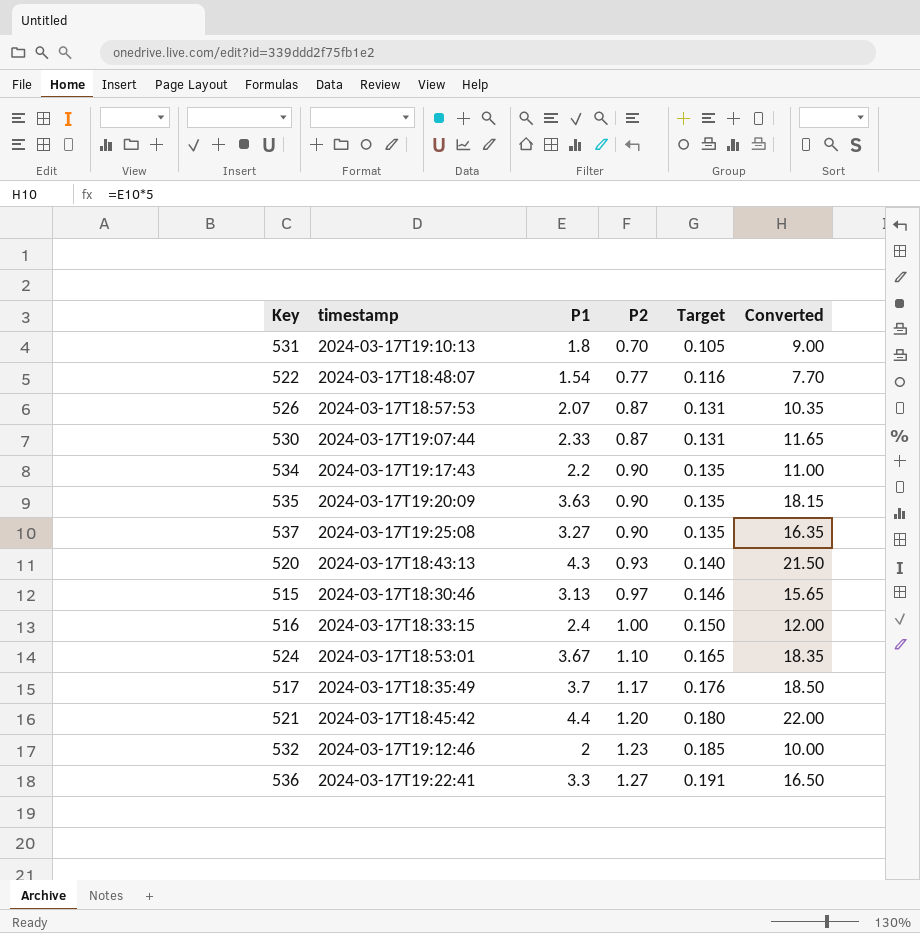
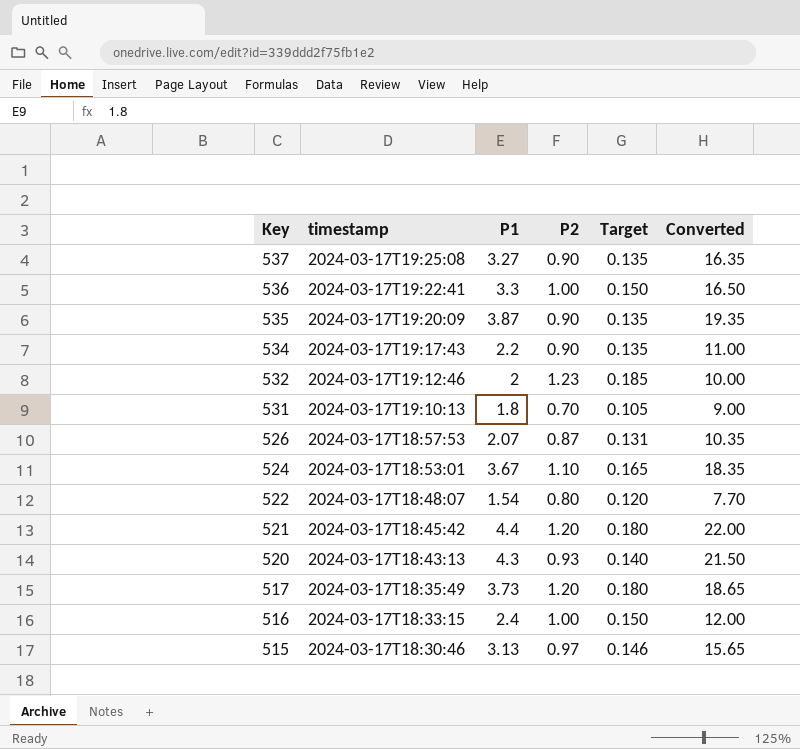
row order: P2 ascending -> Key descending
row 530: 2024-03-17T19:07:44 | 2.33 | 0.87 | 0.131 | 11.65 -> none
536 | P2: 1.27 -> 1.00
536 | Target: 0.191 -> 0.150
535 | P1: 3.63 -> 3.87
535 | Converted: 18.15 -> 19.35
522 | P2: 0.77 -> 0.80
522 | Target: 0.116 -> 0.120
517 | P1: 3.7 -> 3.73
517 | P2: 1.17 -> 1.20
517 | Target: 0.176 -> 0.180
517 | Converted: 18.50 -> 18.65

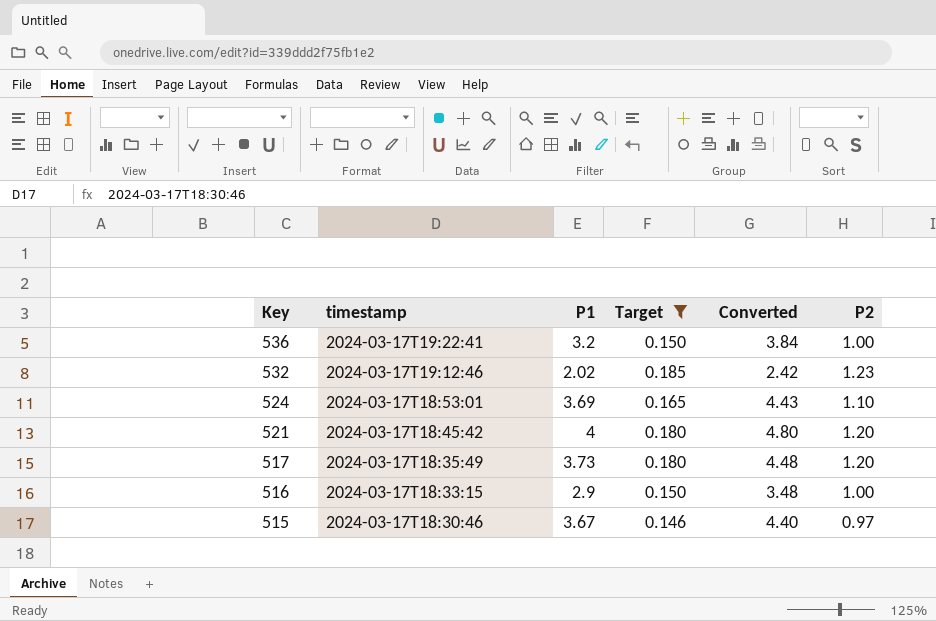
filter: none -> Target >= 0.146
column Converted | formula: [P1] * 5 -> [P1] * 1.2
column P2 | position: 4 -> 6
536 | P1: 3.3 -> 3.2
532 | P1: 2 -> 2.02
524 | P1: 3.67 -> 3.69
521 | P1: 4.4 -> 4
516 | P1: 2.4 -> 2.9
515 | P1: 3.13 -> 3.67

